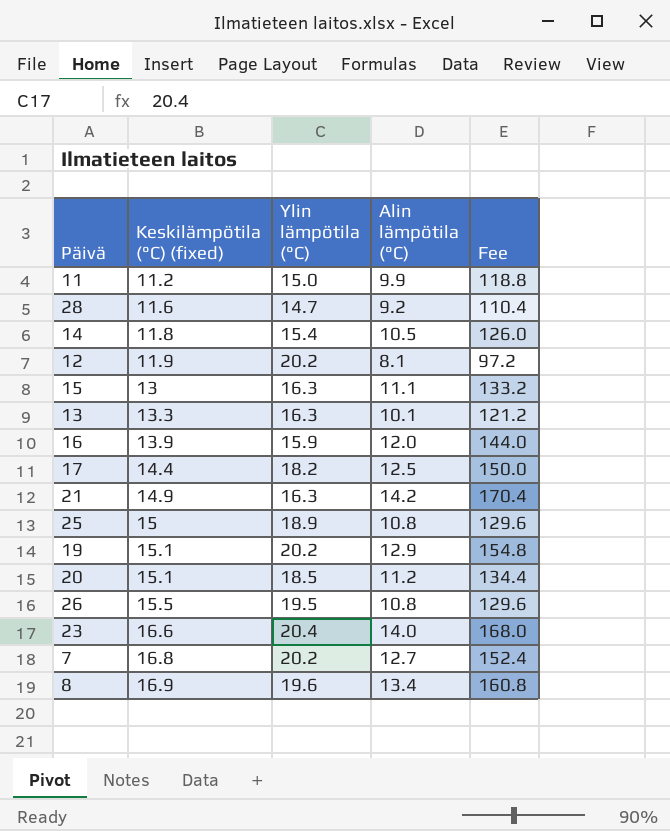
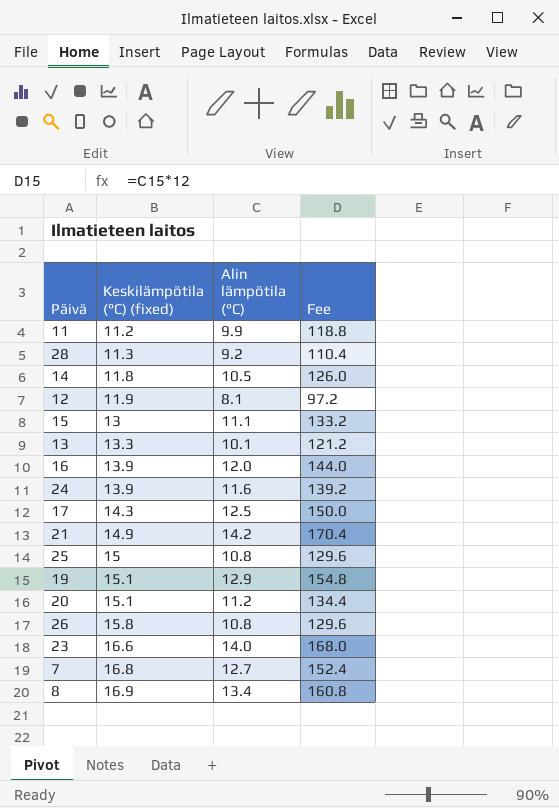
column Ylin lämpötila (°C) | position: 3 -> none
28 | Keskilämpötila (°C) (fixed): 11.6 -> 11.3
row 24: none -> 13.9 | 11.6 | 139.2
17 | Keskilämpötila (°C) (fixed): 14.4 -> 14.3
26 | Keskilämpötila (°C) (fixed): 15.5 -> 15.8

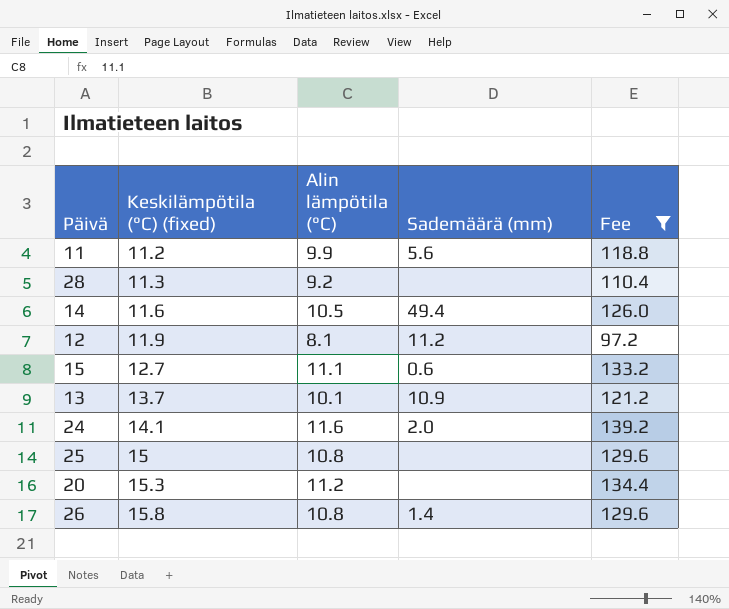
filter: none -> Fee <= 139.2
column Sademäärä (mm) | position: none -> 4
14 | Keskilämpötila (°C) (fixed): 11.8 -> 11.6
15 | Keskilämpötila (°C) (fixed): 13 -> 12.7
13 | Keskilämpötila (°C) (fixed): 13.3 -> 13.7
24 | Keskilämpötila (°C) (fixed): 13.9 -> 14.1
20 | Keskilämpötila (°C) (fixed): 15.1 -> 15.3

